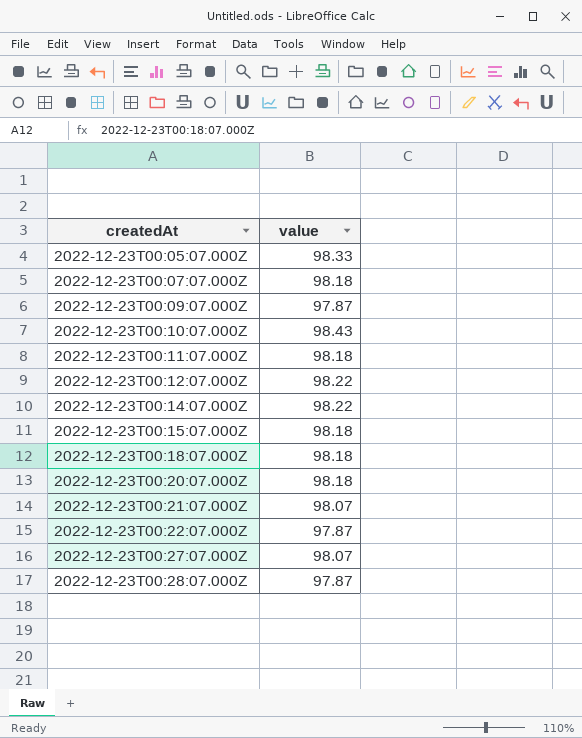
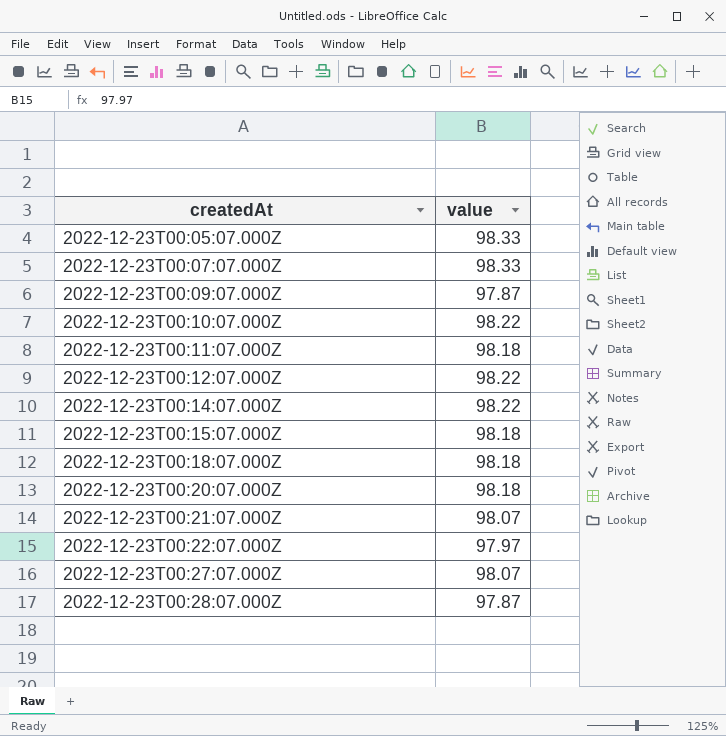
2022-12-23T00:07:07.000Z | value: 98.18 -> 98.33
2022-12-23T00:10:07.000Z | value: 98.43 -> 98.22
2022-12-23T00:22:07.000Z | value: 97.87 -> 97.97

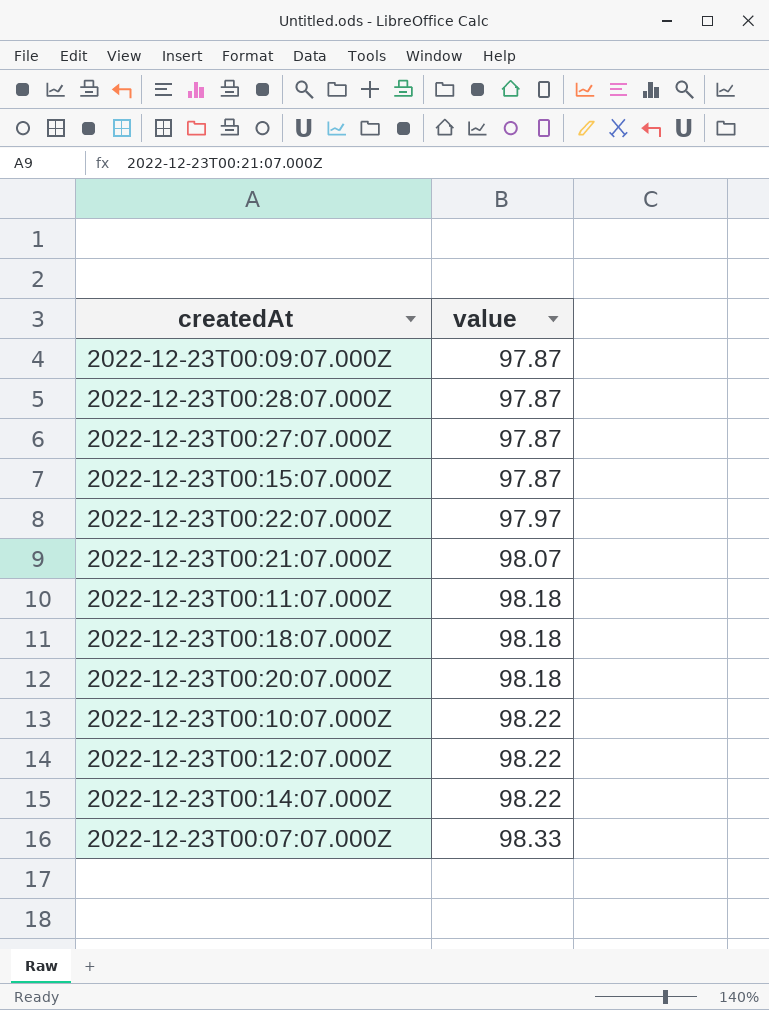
row order: createdAt ascending -> value ascending
row 2022-12-23T00:05:07.000Z: 98.33 -> none
2022-12-23T00:27:07.000Z | value: 98.07 -> 97.87
2022-12-23T00:15:07.000Z | value: 98.18 -> 97.87

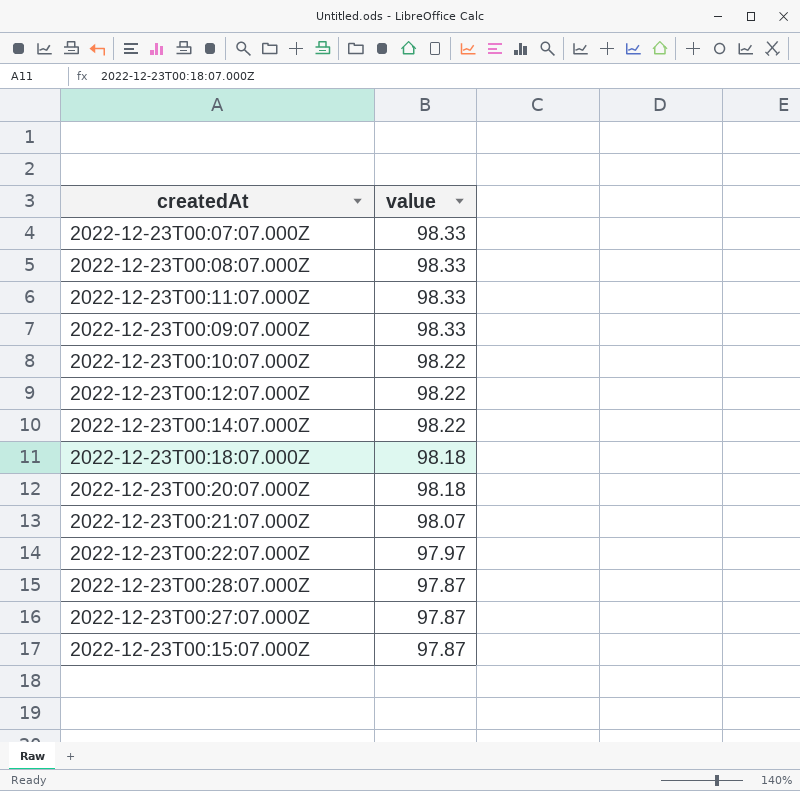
row order: value ascending -> value descending
row 2022-12-23T00:08:07.000Z: none -> 98.33
2022-12-23T00:11:07.000Z | value: 98.18 -> 98.33
2022-12-23T00:09:07.000Z | value: 97.87 -> 98.33

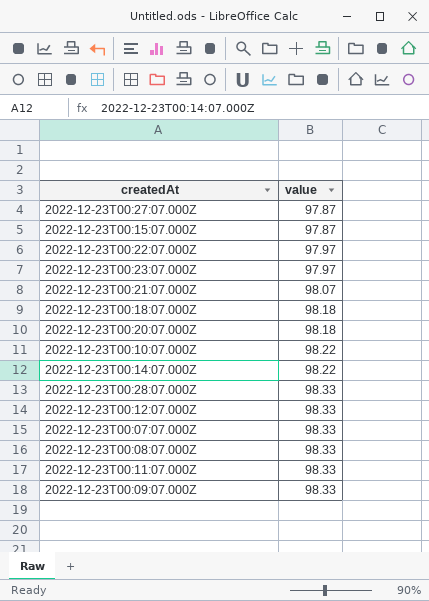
row order: value descending -> value ascending
row 2022-12-23T00:23:07.000Z: none -> 97.97
2022-12-23T00:28:07.000Z | value: 97.87 -> 98.33
2022-12-23T00:12:07.000Z | value: 98.22 -> 98.33

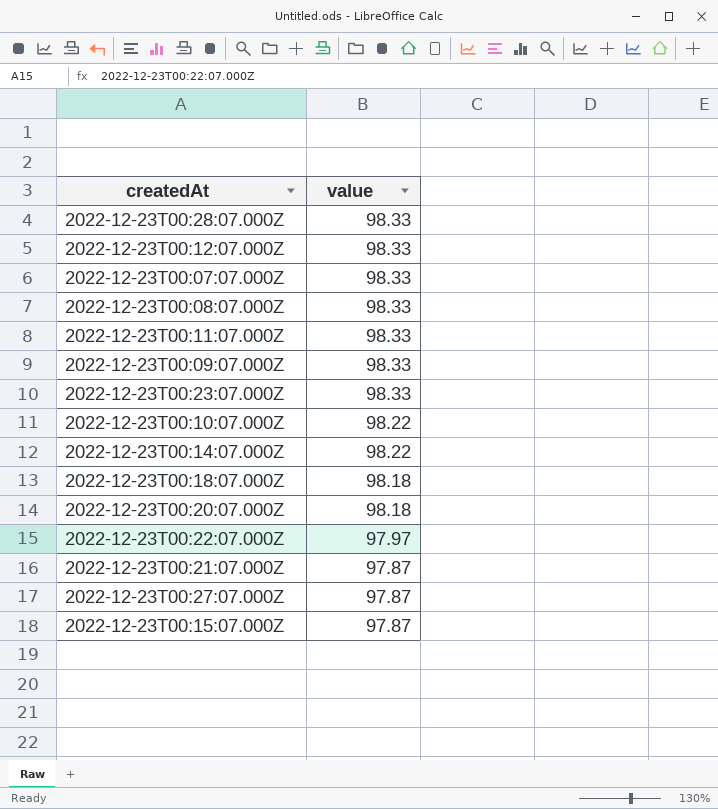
row order: value ascending -> value descending
2022-12-23T00:23:07.000Z | value: 97.97 -> 98.33
2022-12-23T00:21:07.000Z | value: 98.07 -> 97.87

